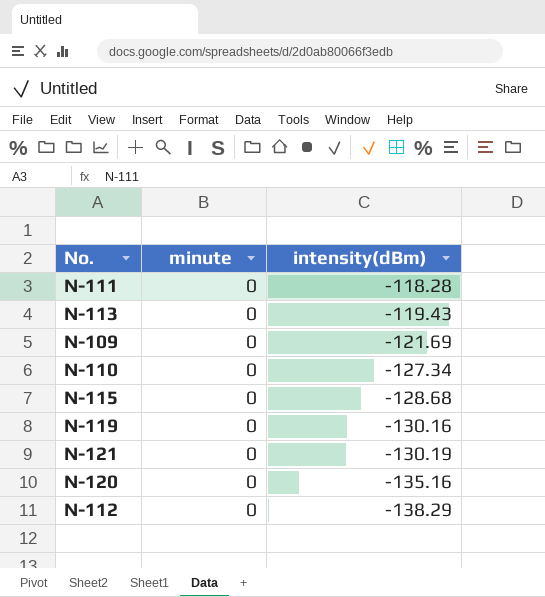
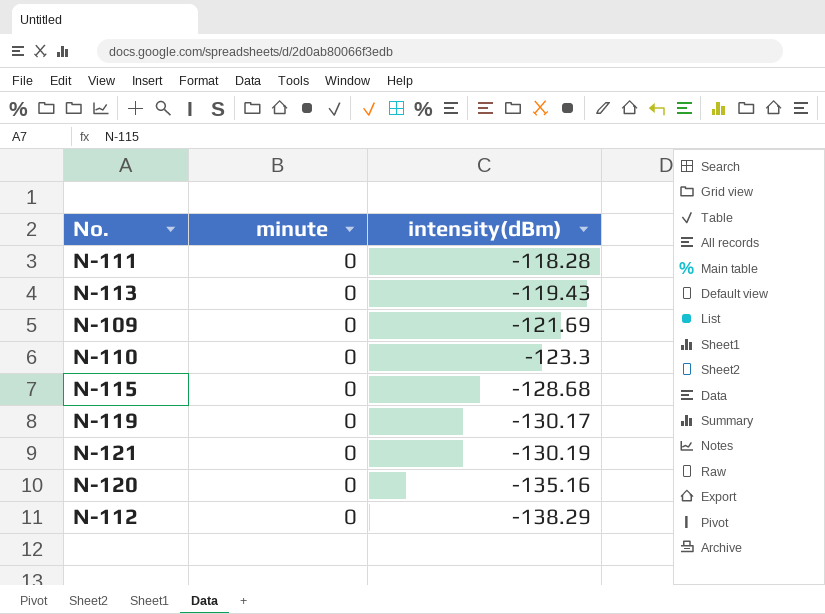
N-110 | intensity(dBm): -127.34 -> -123.3
N-119 | intensity(dBm): -130.16 -> -130.17

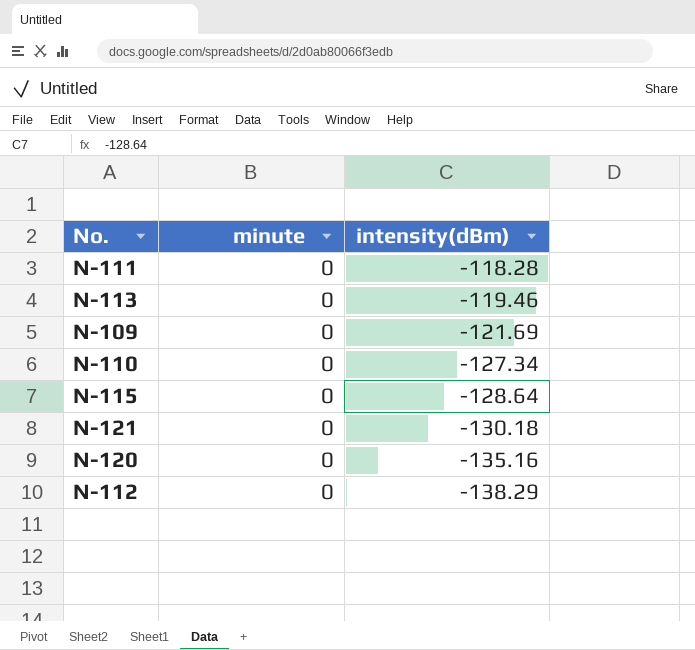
row N-119: 0 | -130.17 -> none
N-113 | intensity(dBm): -119.43 -> -119.46
N-110 | intensity(dBm): -123.3 -> -127.34
N-115 | intensity(dBm): -128.68 -> -128.64
N-121 | intensity(dBm): -130.19 -> -130.18

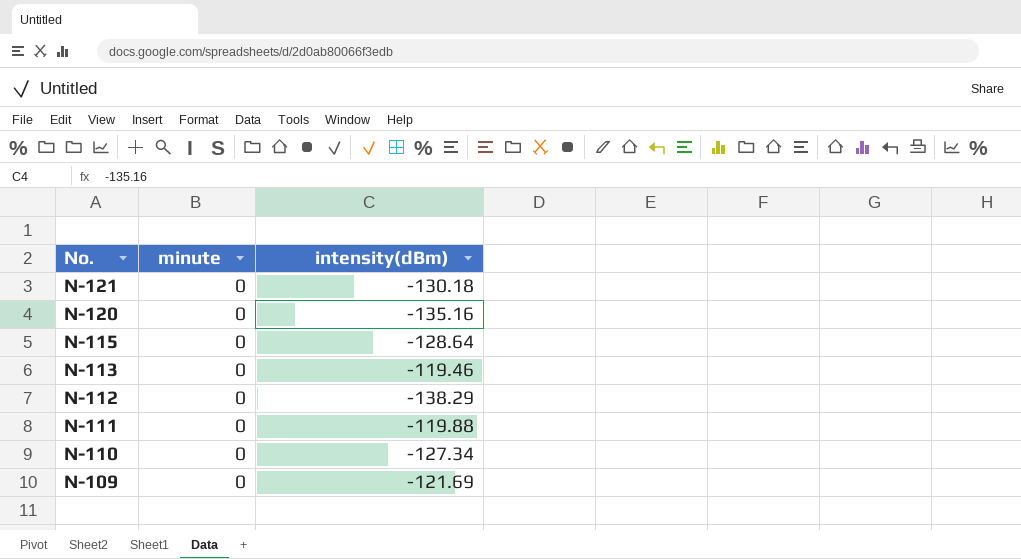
row order: intensity(dBm) descending -> No. descending
N-111 | intensity(dBm): -118.28 -> -119.88

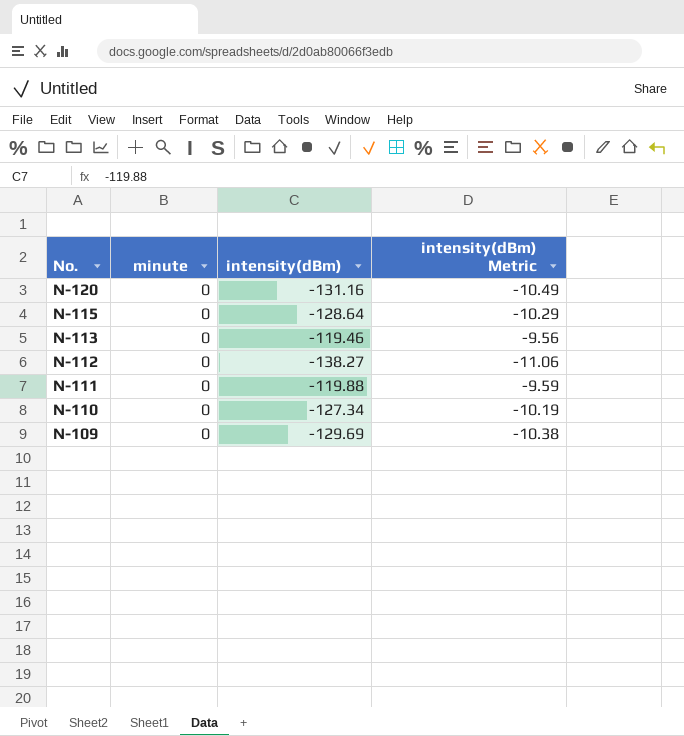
column intensity(dBm) Metric | formula: none -> [intensity(dBm)] * 0.08
row N-121: 0 | -130.18 -> none
N-120 | intensity(dBm): -135.16 -> -131.16
N-112 | intensity(dBm): -138.29 -> -138.27
N-109 | intensity(dBm): -121.69 -> -129.69

